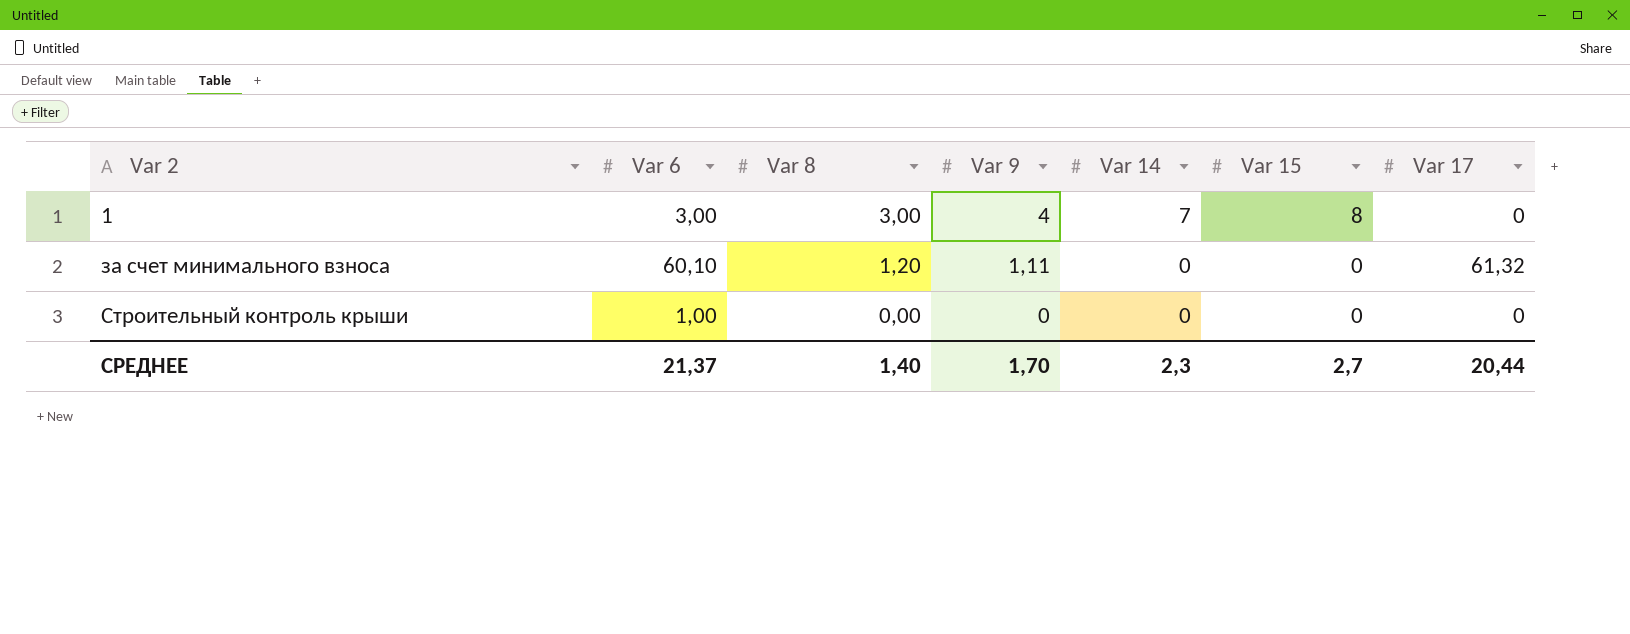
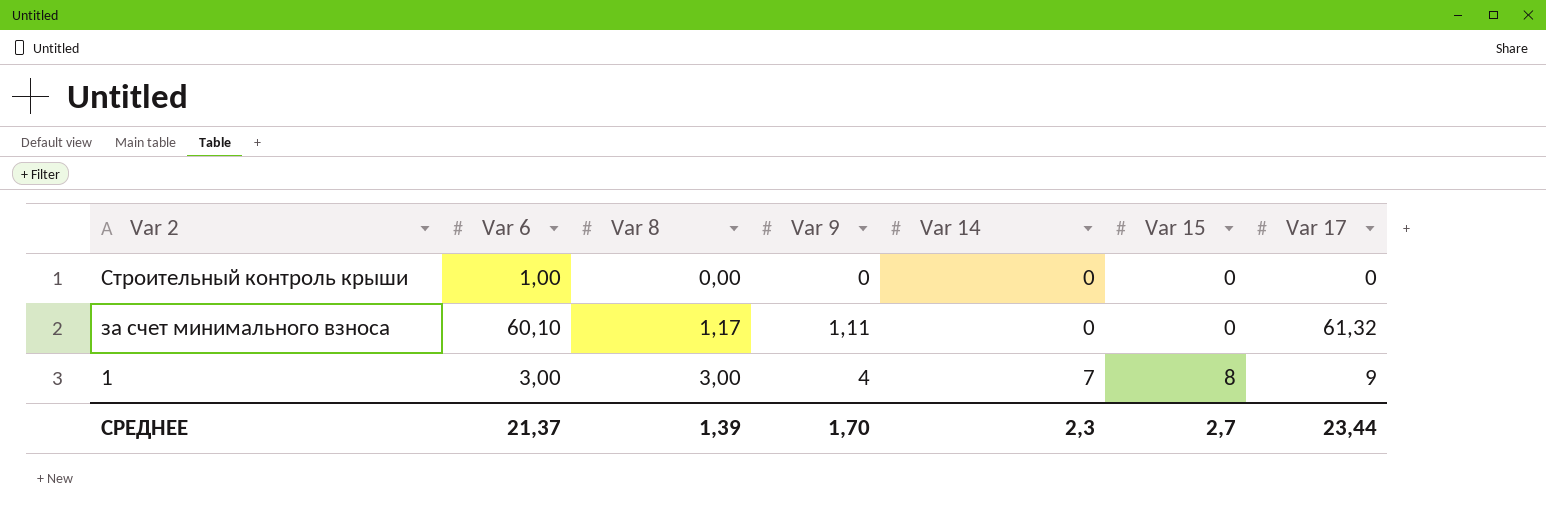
row order: Var 2 ascending -> Var 2 descending
за счет минимального взноса | Var 8: 1,20 -> 1,17
1 | Var 17: 0 -> 9
СРЕДНЕЕ | Var 8: 1,40 -> 1,39
СРЕДНЕЕ | Var 17: 20,44 -> 23,44

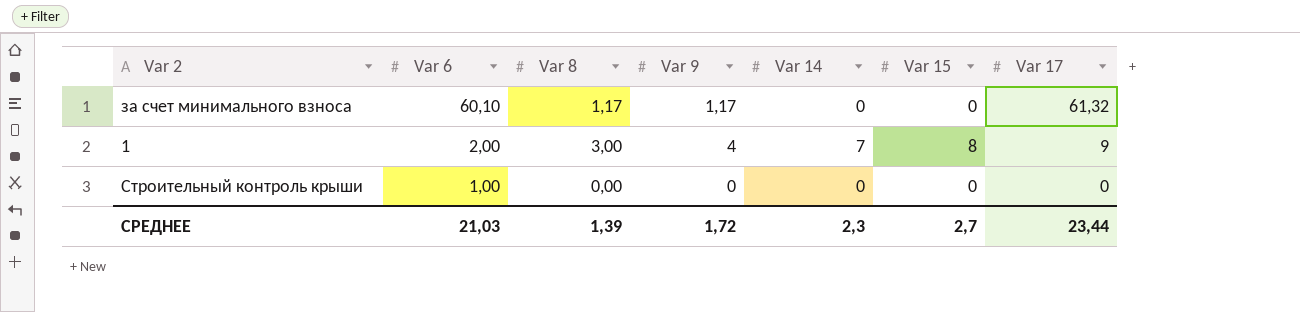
row order: Var 2 descending -> Var 6 descending
за счет минимального взноса | Var 9: 1,11 -> 1,17
1 | Var 6: 3,00 -> 2,00
СРЕДНЕЕ | Var 6: 21,37 -> 21,03
СРЕДНЕЕ | Var 9: 1,70 -> 1,72

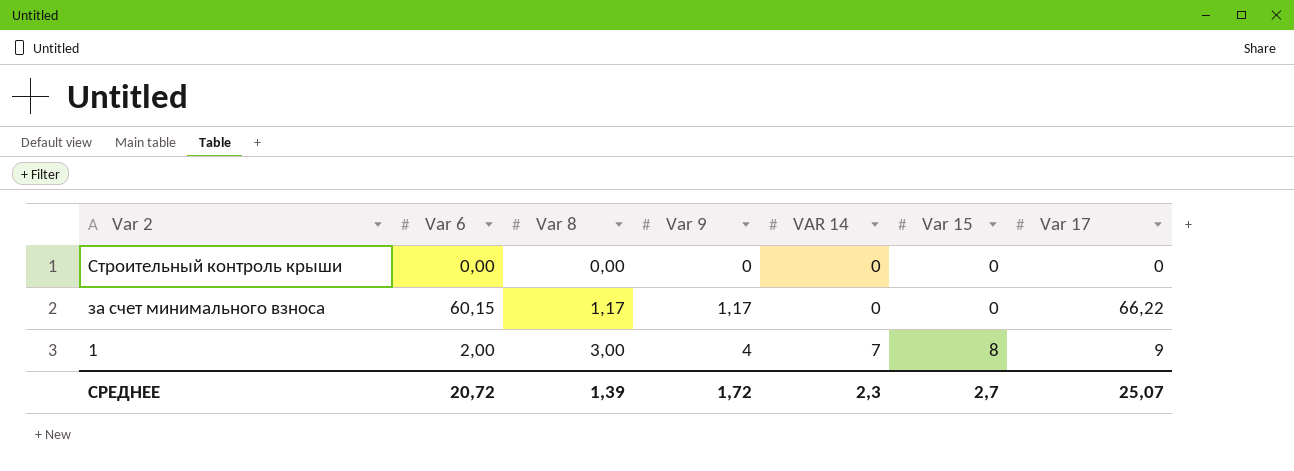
row order: Var 6 descending -> Var 2 descending
column name: Var 14 -> VAR 14
Строительный контроль крыши | Var 6: 1,00 -> 0,00
за счет минимального взноса | Var 6: 60,10 -> 60,15
за счет минимального взноса | Var 17: 61,32 -> 66,22
СРЕДНЕЕ | Var 6: 21,03 -> 20,72
СРЕДНЕЕ | Var 17: 23,44 -> 25,07

